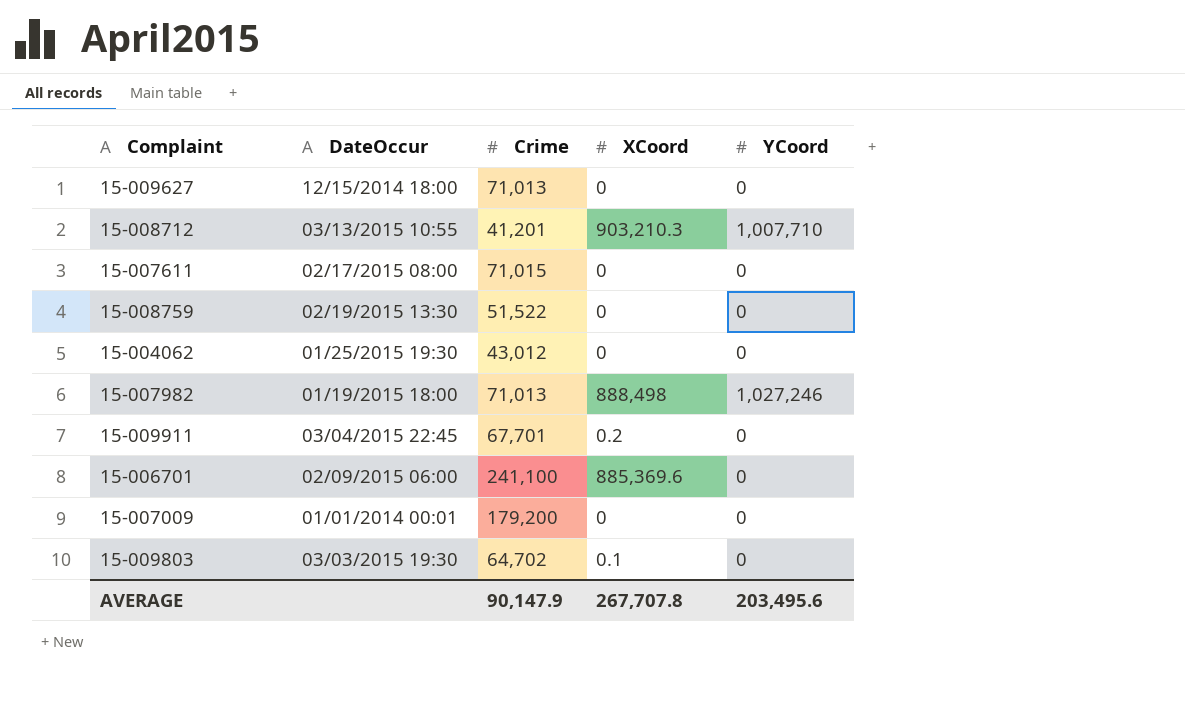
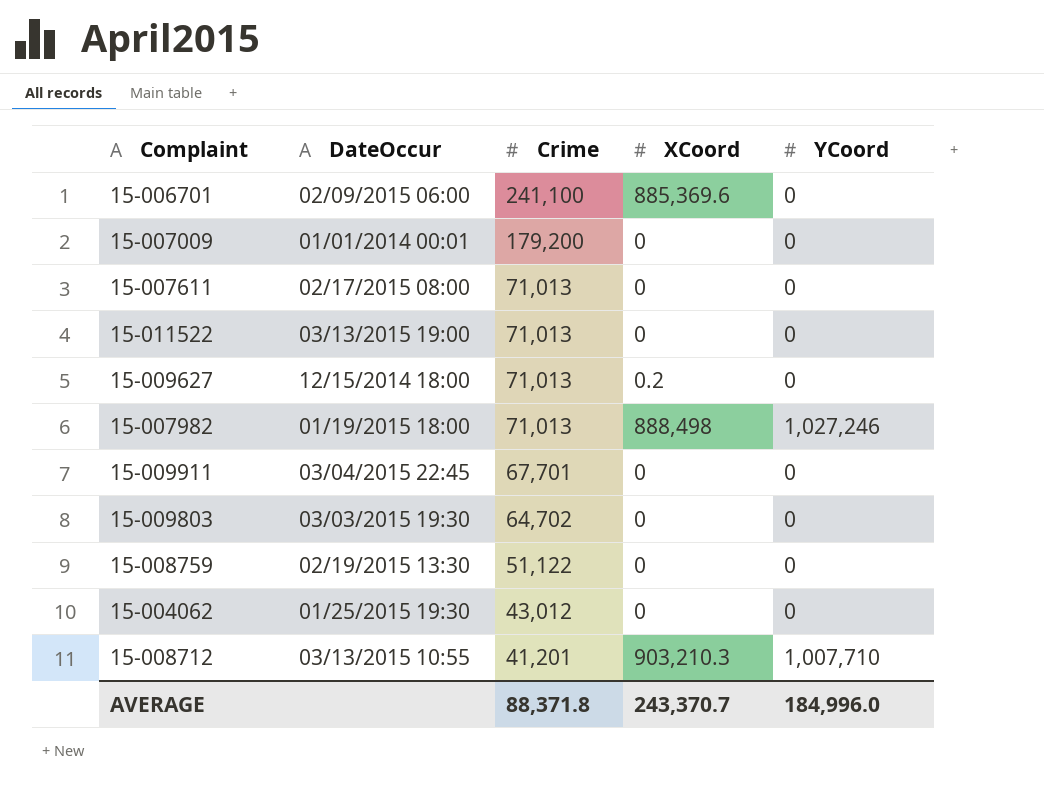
row order: none -> Crime descending
15-007611 | Crime: 71,015 -> 71,013
row 15-011522: none -> 03/13/2015 19:00 | 71,013 | 0 | 0
15-009627 | XCoord: 0 -> 0.2
15-009911 | XCoord: 0.2 -> 0
15-009803 | XCoord: 0.1 -> 0
15-008759 | Crime: 51,522 -> 51,122
AVERAGE | Crime: 90,147.9 -> 88,371.8
AVERAGE | XCoord: 267,707.8 -> 243,370.7
AVERAGE | YCoord: 203,495.6 -> 184,996.0

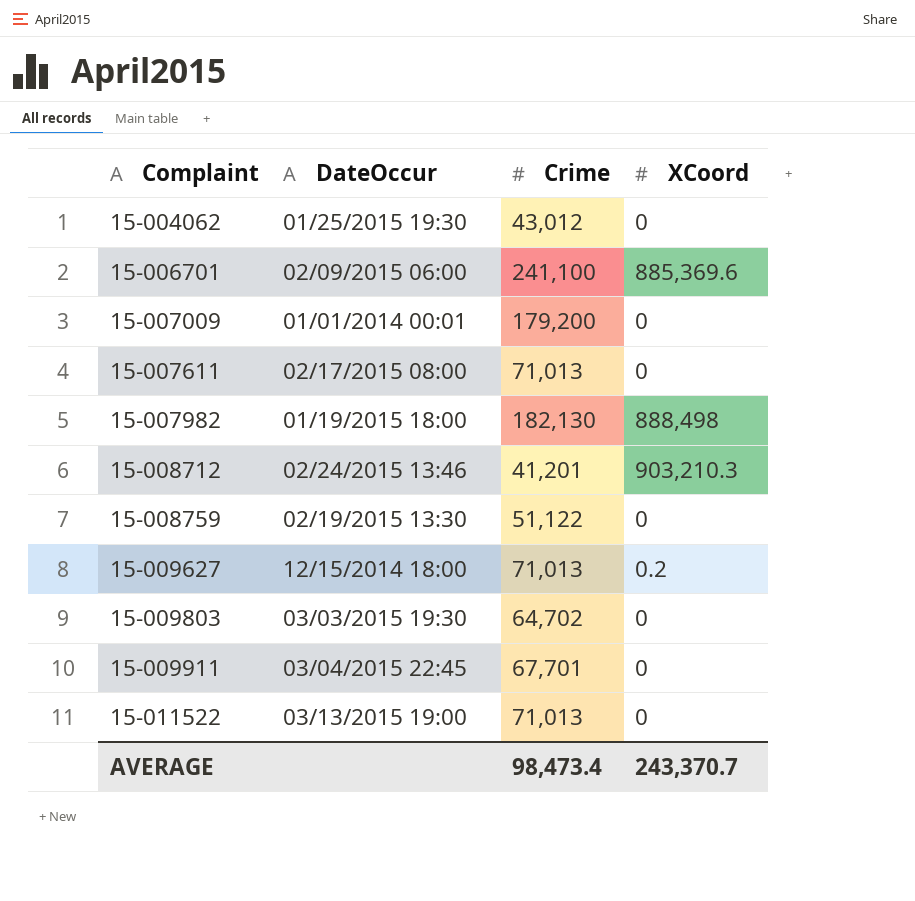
row order: Crime descending -> Complaint ascending
column YCoord | position: 5 -> none
15-007982 | Crime: 71,013 -> 182,130
15-008712 | DateOccur: 03/13/2015 10:55 -> 02/24/2015 13:46
AVERAGE | Crime: 88,371.8 -> 98,473.4

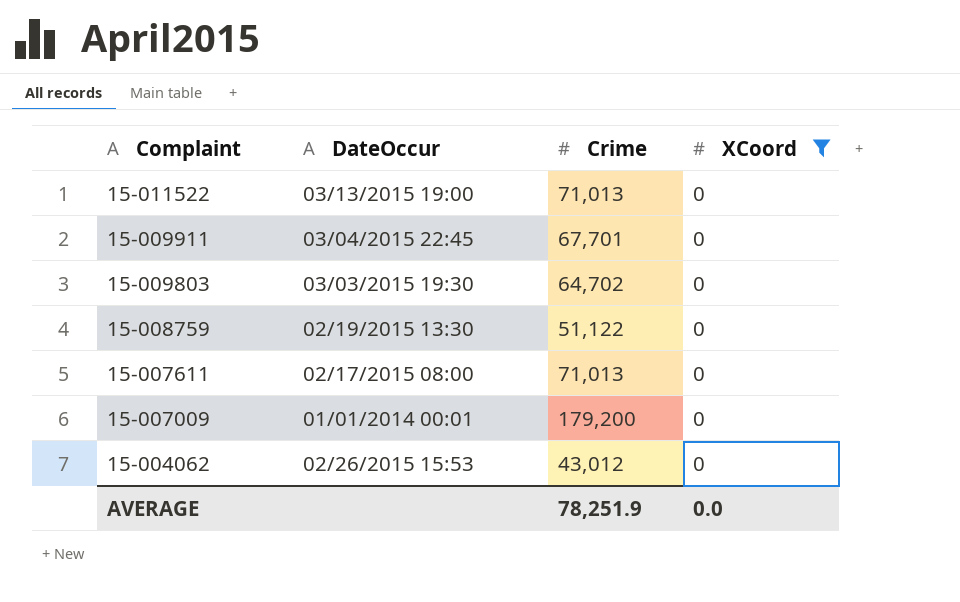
filter: none -> XCoord = 0
row order: Complaint ascending -> Complaint descending
15-004062 | DateOccur: 01/25/2015 19:30 -> 02/26/2015 15:53
AVERAGE | Crime: 98,473.4 -> 78,251.9
AVERAGE | XCoord: 243,370.7 -> 0.0

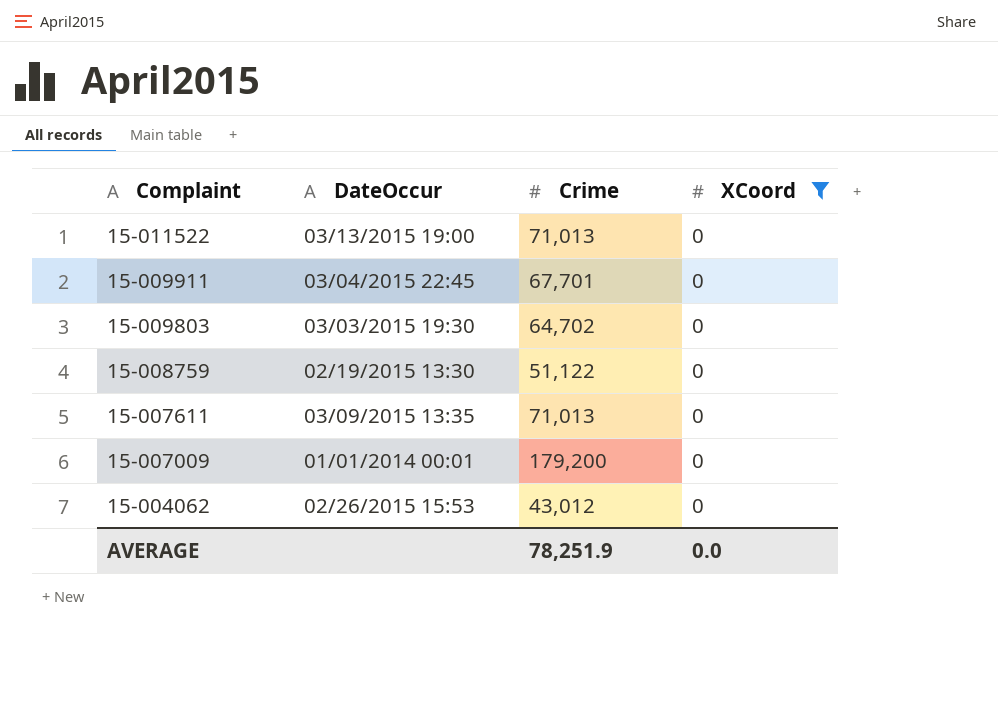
15-007611 | DateOccur: 02/17/2015 08:00 -> 03/09/2015 13:35

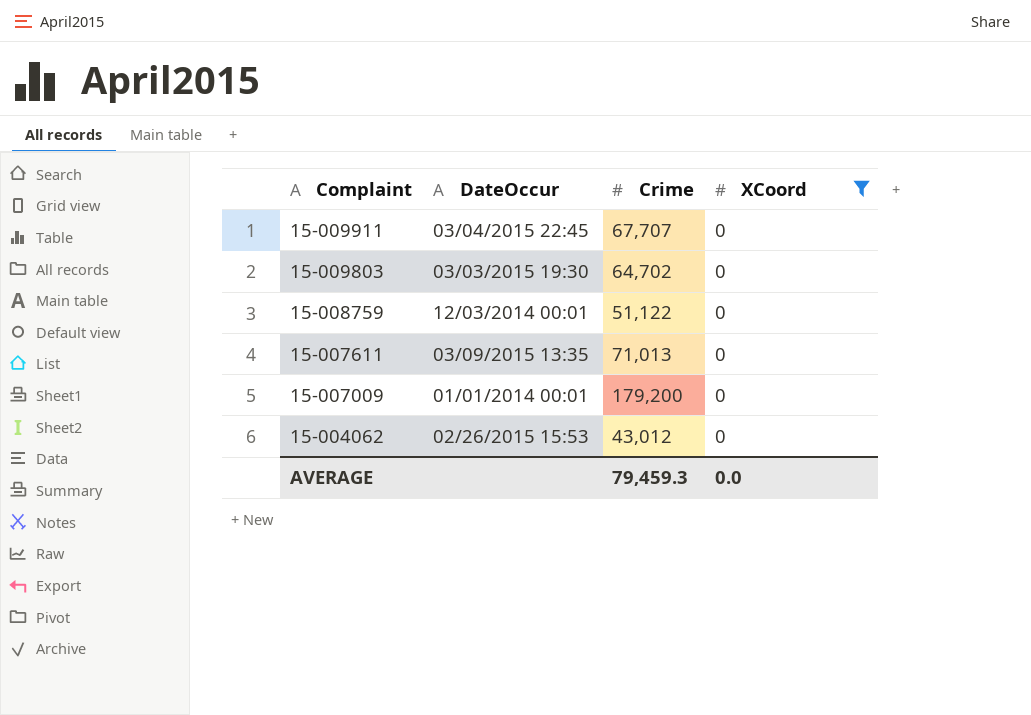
row 15-011522: 03/13/2015 19:00 | 71,013 | 0 -> none
15-009911 | Crime: 67,701 -> 67,707
15-008759 | DateOccur: 02/19/2015 13:30 -> 12/03/2014 00:01
AVERAGE | Crime: 78,251.9 -> 79,459.3

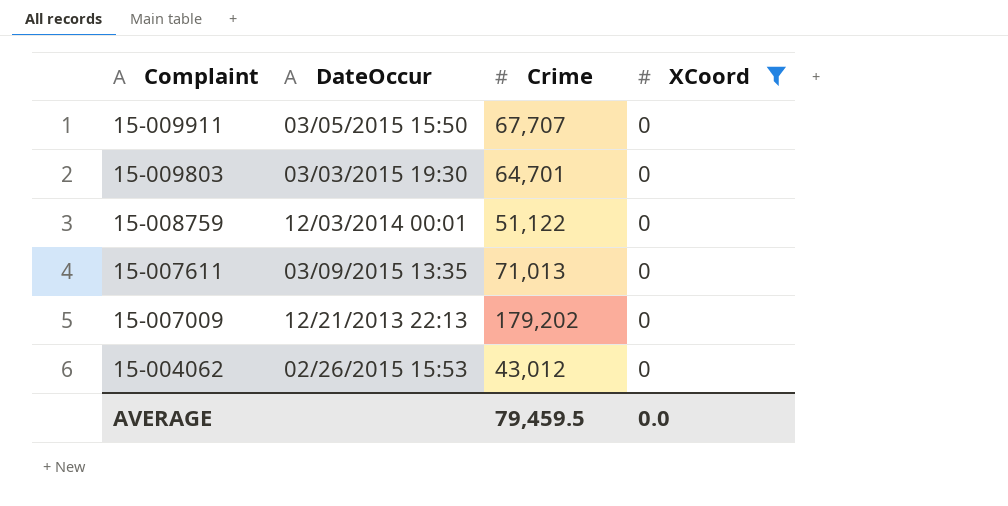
15-009911 | DateOccur: 03/04/2015 22:45 -> 03/05/2015 15:50
15-009803 | Crime: 64,702 -> 64,701
15-007009 | DateOccur: 01/01/2014 00:01 -> 12/21/2013 22:13
15-007009 | Crime: 179,200 -> 179,202
AVERAGE | Crime: 79,459.3 -> 79,459.5

